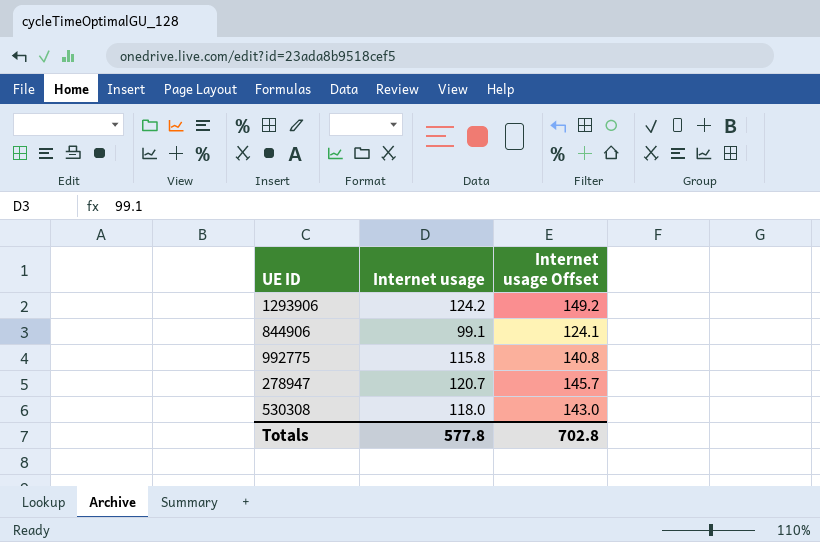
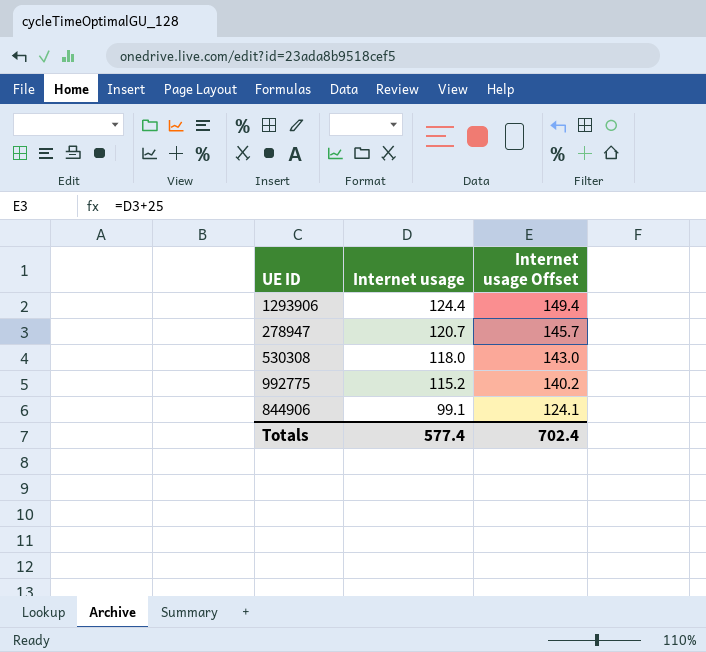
row order: none -> Internet usage descending
1293906 | Internet usage: 124.2 -> 124.4
1293906 | Internet usage Offset: 149.2 -> 149.4
992775 | Internet usage: 115.8 -> 115.2
992775 | Internet usage Offset: 140.8 -> 140.2
Totals | Internet usage: 577.8 -> 577.4
Totals | Internet usage Offset: 702.8 -> 702.4

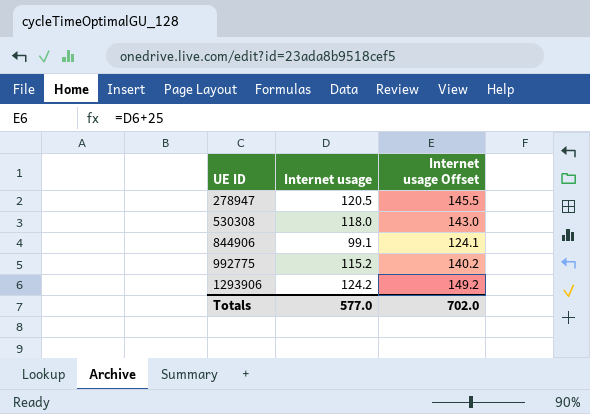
row order: Internet usage descending -> UE ID ascending
278947 | Internet usage: 120.7 -> 120.5
278947 | Internet usage Offset: 145.7 -> 145.5
1293906 | Internet usage: 124.4 -> 124.2
1293906 | Internet usage Offset: 149.4 -> 149.2
Totals | Internet usage: 577.4 -> 577.0
Totals | Internet usage Offset: 702.4 -> 702.0

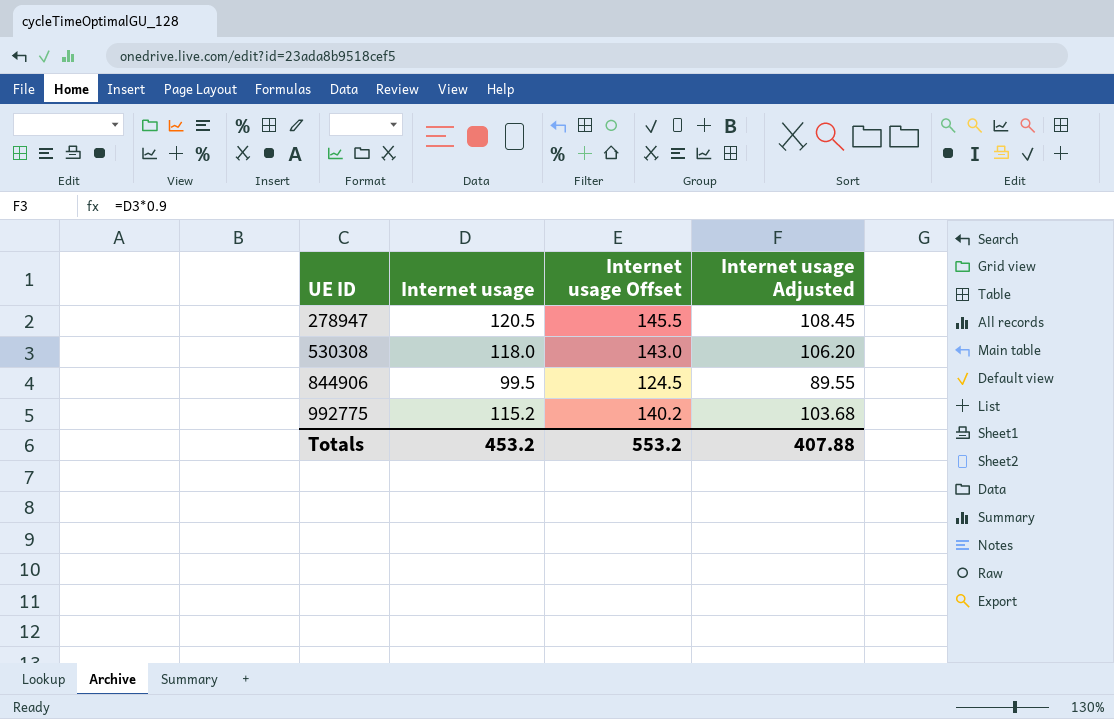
column Internet usage Adjusted | formula: none -> [Internet usage] * 0.9
row 1293906: 124.2 | 149.2 -> none
844906 | Internet usage: 99.1 -> 99.5
844906 | Internet usage Offset: 124.1 -> 124.5
Totals | Internet usage: 577.0 -> 453.2
Totals | Internet usage Offset: 702.0 -> 553.2

